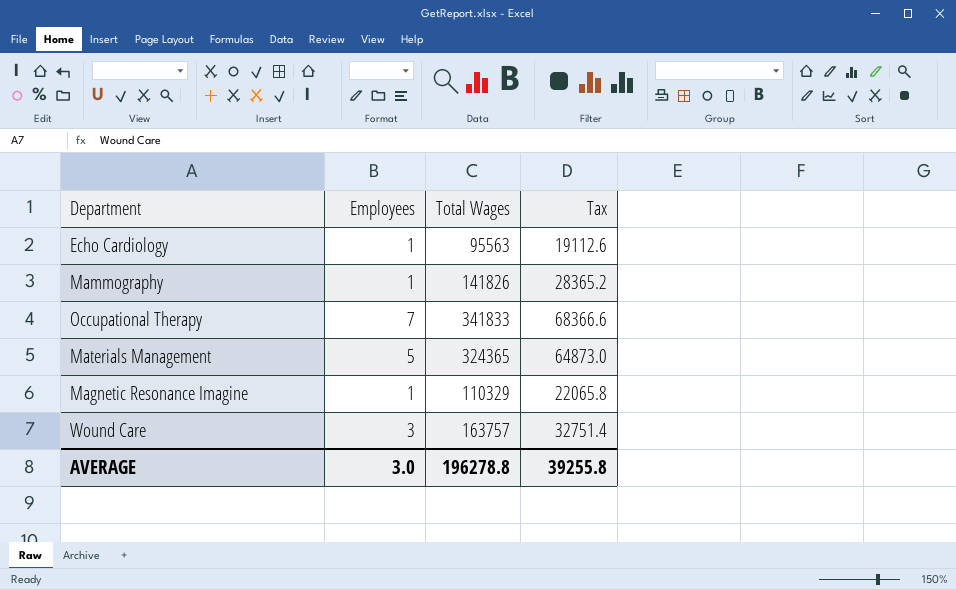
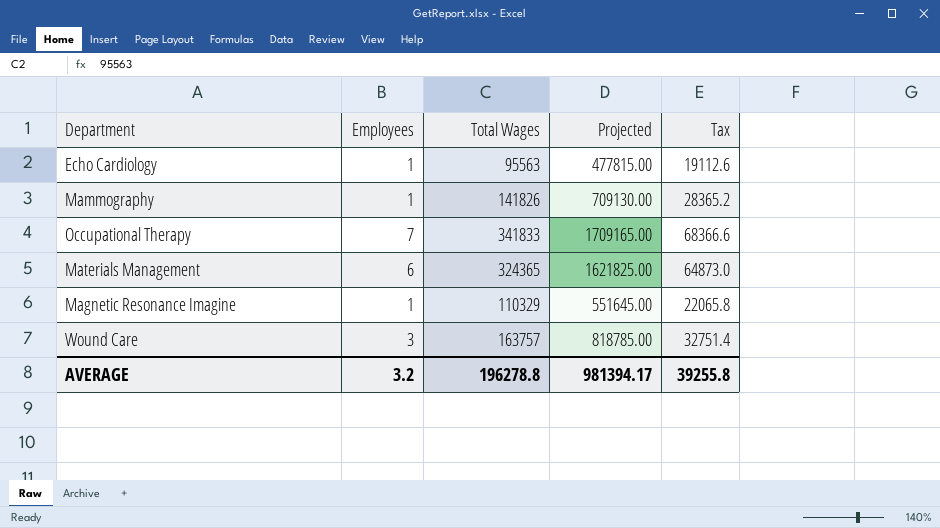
column Projected | formula: none -> [Total Wages] * 5
Materials Management | Employees: 5 -> 6
AVERAGE | Employees: 3.0 -> 3.2

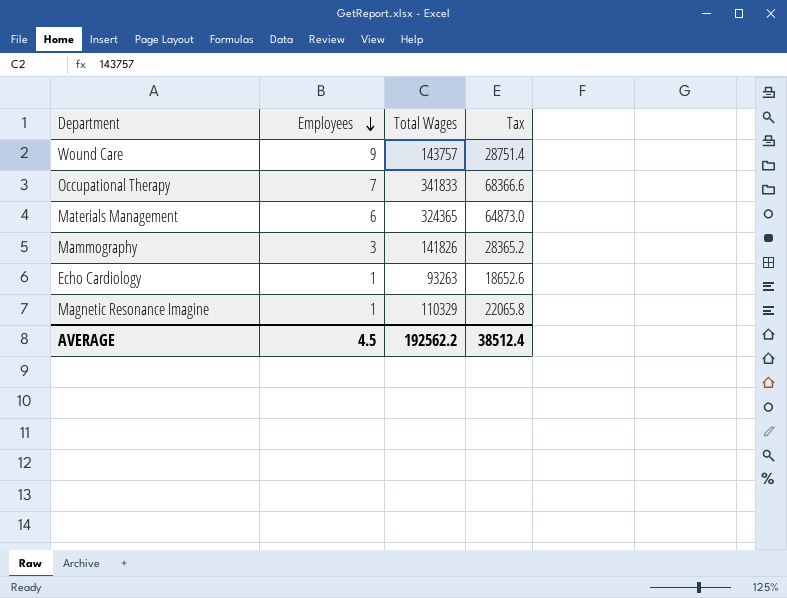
row order: none -> Employees descending
column Projected | formula: [Total Wages] * 5 -> none
Wound Care | Employees: 3 -> 9
Wound Care | Total Wages: 163757 -> 143757
Wound Care | Tax: 32751.4 -> 28751.4
Mammography | Employees: 1 -> 3
Echo Cardiology | Total Wages: 95563 -> 93263
Echo Cardiology | Tax: 19112.6 -> 18652.6
AVERAGE | Employees: 3.2 -> 4.5
AVERAGE | Total Wages: 196278.8 -> 192562.2
AVERAGE | Tax: 39255.8 -> 38512.4

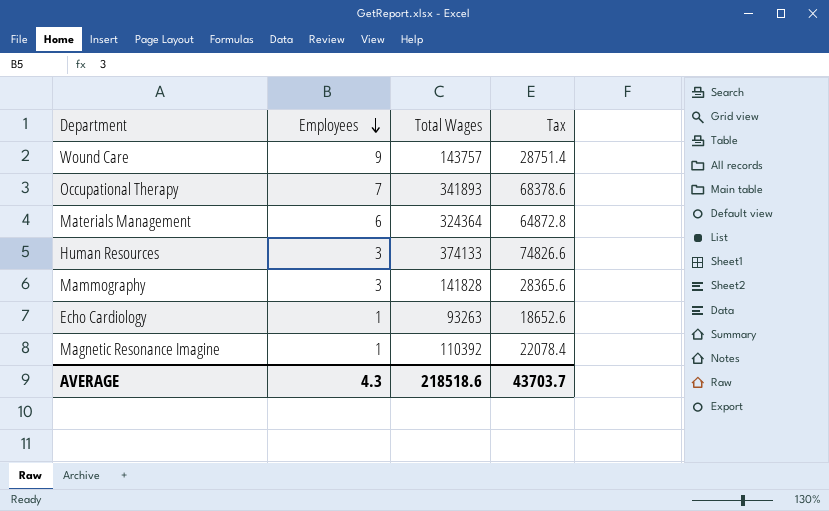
Occupational Therapy | Total Wages: 341833 -> 341893
Occupational Therapy | Tax: 68366.6 -> 68378.6
Materials Management | Total Wages: 324365 -> 324364
Materials Management | Tax: 64873.0 -> 64872.8
row Human Resources: none -> 3 | 374133 | 74826.6
Mammography | Total Wages: 141826 -> 141828
Mammography | Tax: 28365.2 -> 28365.6
Magnetic Resonance Imagine | Total Wages: 110329 -> 110392
Magnetic Resonance Imagine | Tax: 22065.8 -> 22078.4
AVERAGE | Employees: 4.5 -> 4.3
AVERAGE | Total Wages: 192562.2 -> 218518.6
AVERAGE | Tax: 38512.4 -> 43703.7

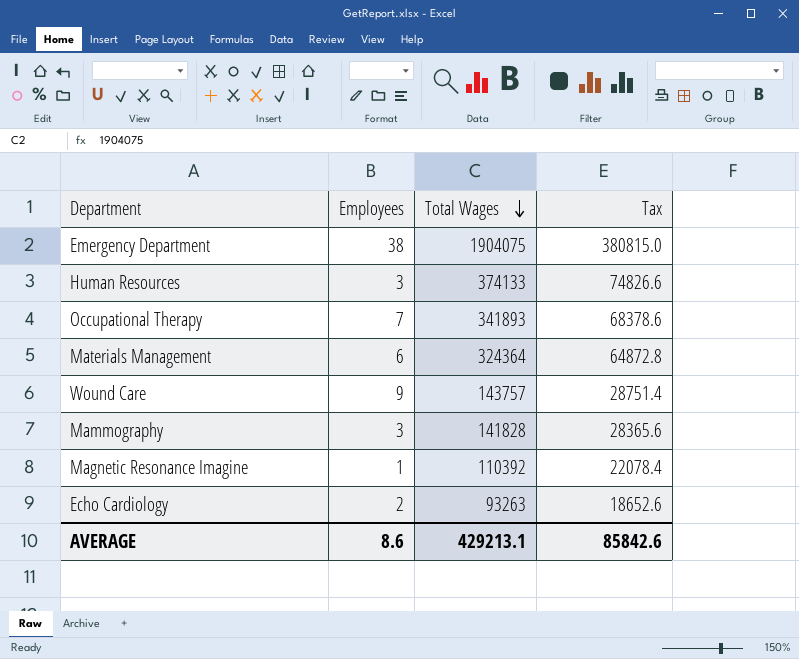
row order: Employees descending -> Total Wages descending
row Emergency Department: none -> 38 | 1904075 | 380815.0
Echo Cardiology | Employees: 1 -> 2
AVERAGE | Employees: 4.3 -> 8.6
AVERAGE | Total Wages: 218518.6 -> 429213.1
AVERAGE | Tax: 43703.7 -> 85842.6

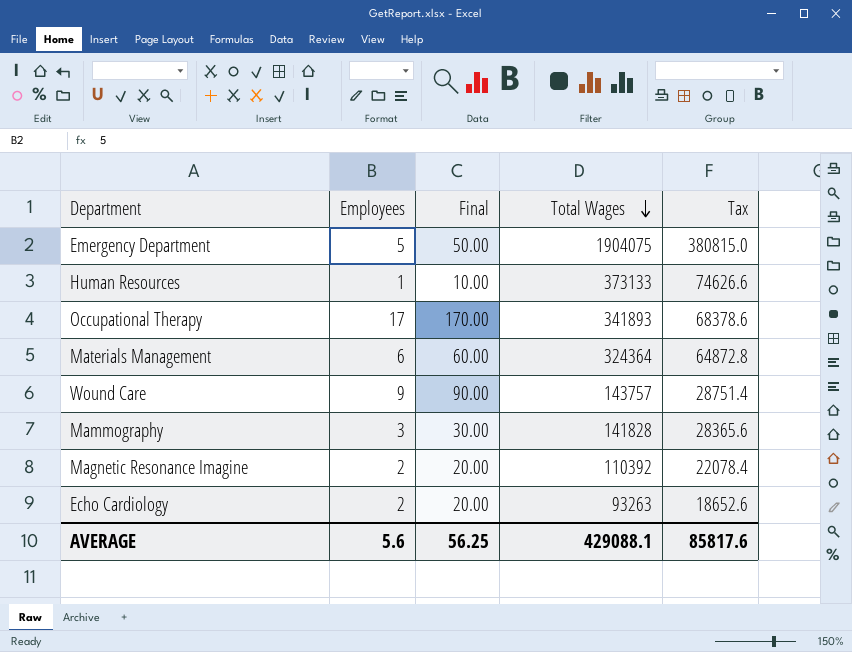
column Final | formula: none -> [Employees] * 10
Emergency Department | Employees: 38 -> 5
Human Resources | Employees: 3 -> 1
Human Resources | Total Wages: 374133 -> 373133
Human Resources | Tax: 74826.6 -> 74626.6
Occupational Therapy | Employees: 7 -> 17
Magnetic Resonance Imagine | Employees: 1 -> 2
AVERAGE | Employees: 8.6 -> 5.6
AVERAGE | Total Wages: 429213.1 -> 429088.1
AVERAGE | Tax: 85842.6 -> 85817.6

